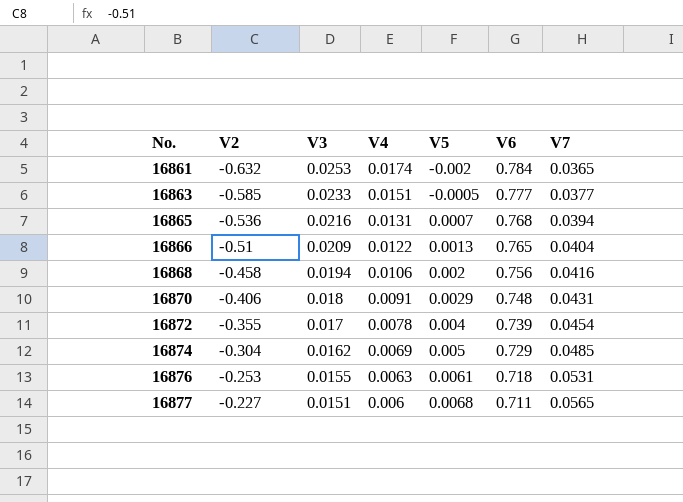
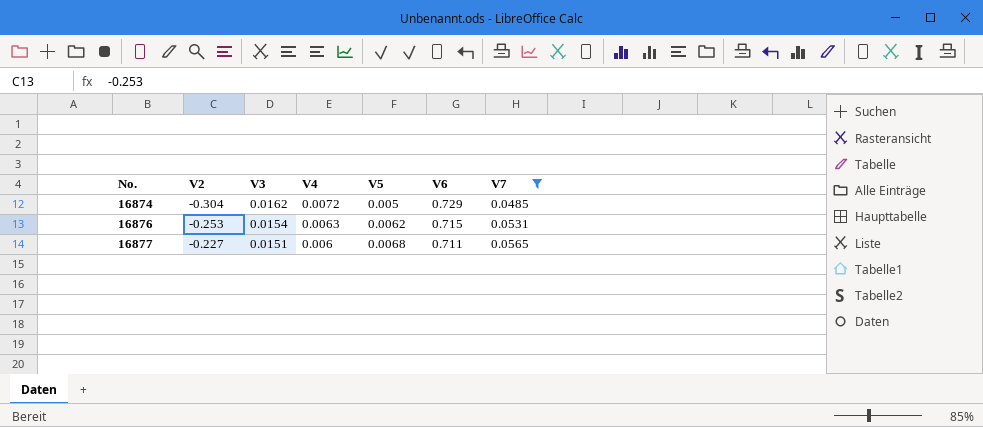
filter: none -> V7 >= 0.0485
16874 | V4: 0.0069 -> 0.0072
16876 | V3: 0.0155 -> 0.0154
16876 | V5: 0.0061 -> 0.0062
16876 | V6: 0.718 -> 0.715

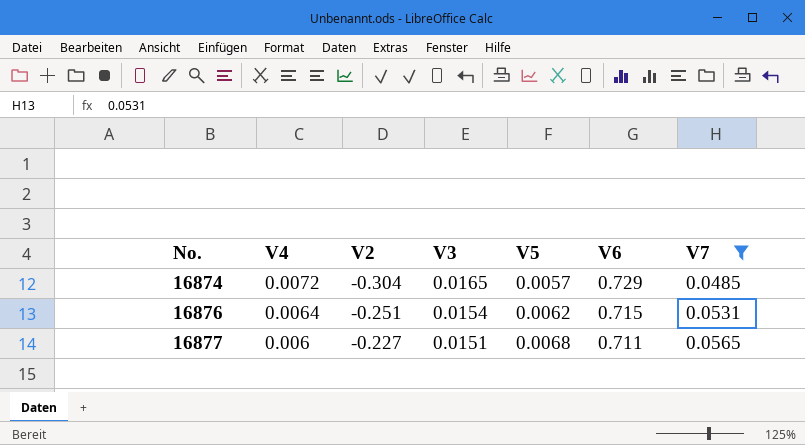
column V4 | position: 4 -> 2
16874 | V3: 0.0162 -> 0.0165
16874 | V5: 0.005 -> 0.0057
16876 | V4: 0.0063 -> 0.0064
16876 | V2: -0.253 -> -0.251

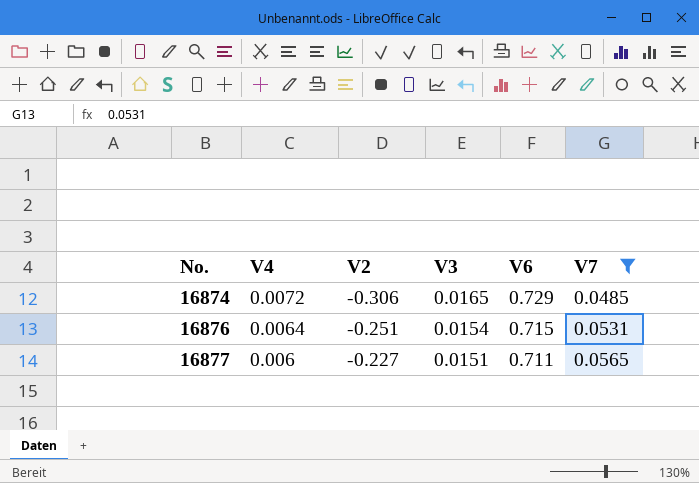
column V5 | position: 5 -> none
16874 | V2: -0.304 -> -0.306

